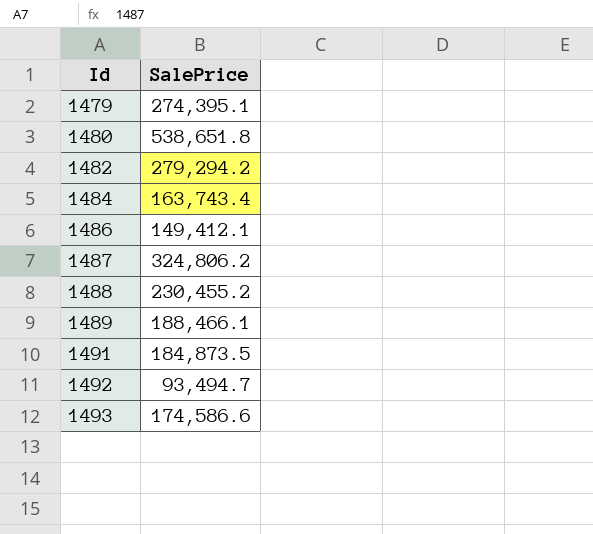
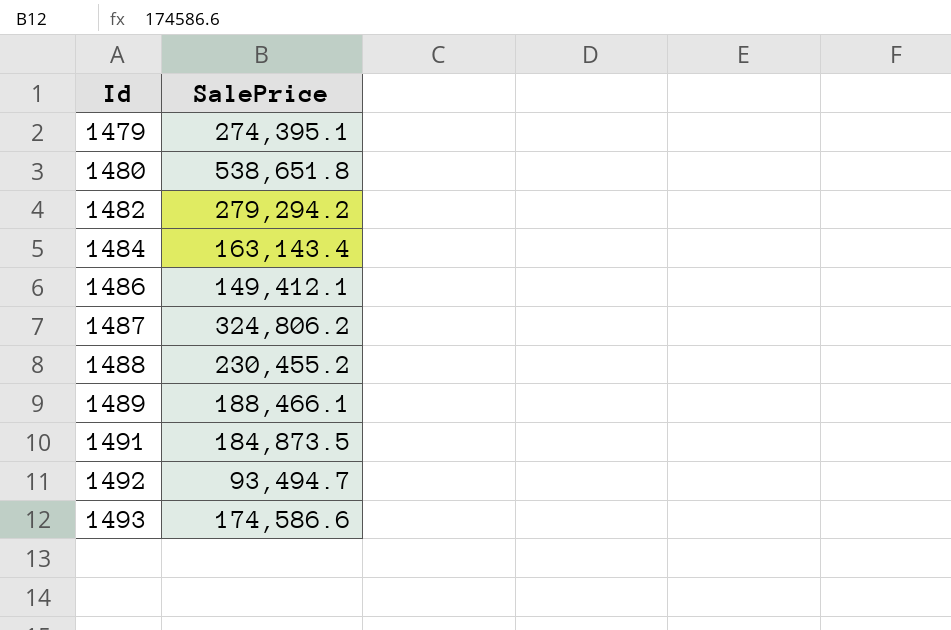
1484 | SalePrice: 163,743.4 -> 163,143.4

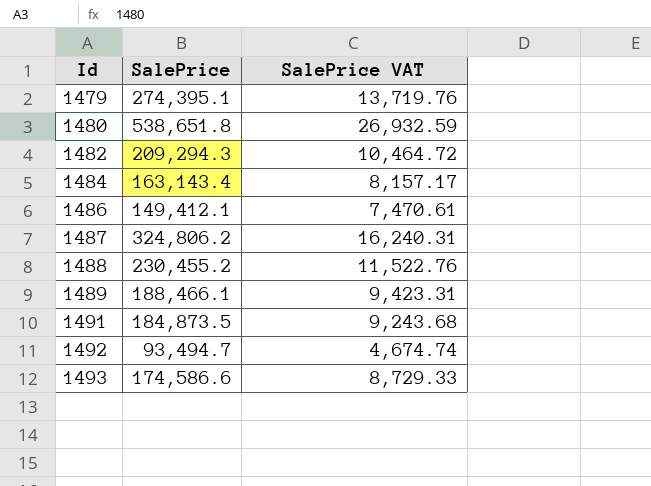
column SalePrice VAT | formula: none -> [SalePrice] * 0.05
1482 | SalePrice: 279,294.2 -> 209,294.3

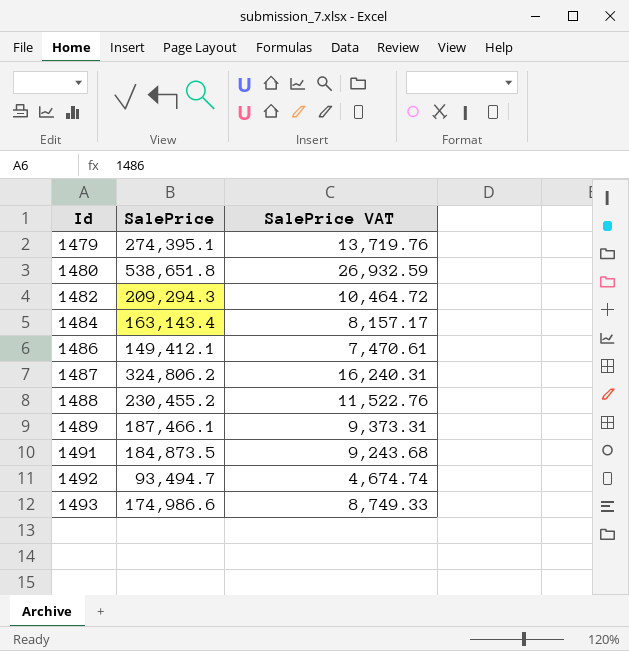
1489 | SalePrice: 188,466.1 -> 187,466.1
1489 | SalePrice VAT: 9,423.31 -> 9,373.31
1493 | SalePrice: 174,586.6 -> 174,986.6
1493 | SalePrice VAT: 8,729.33 -> 8,749.33

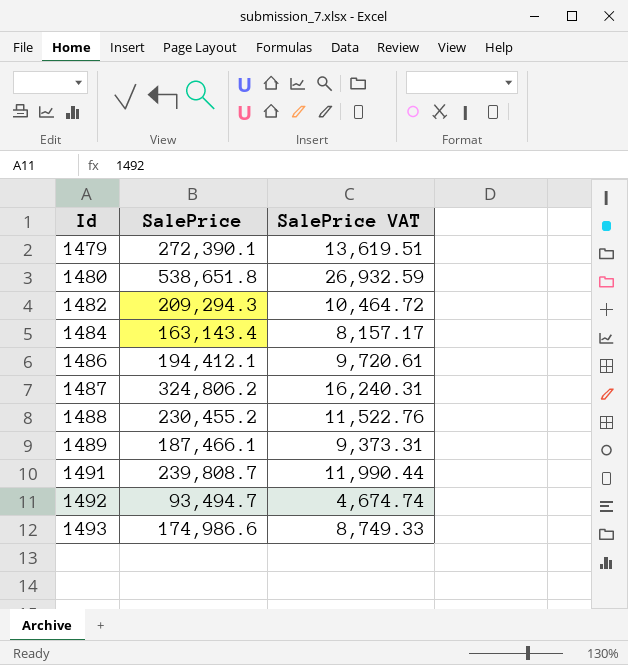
1479 | SalePrice: 274,395.1 -> 272,390.1
1479 | SalePrice VAT: 13,719.76 -> 13,619.51
1486 | SalePrice: 149,412.1 -> 194,412.1
1486 | SalePrice VAT: 7,470.61 -> 9,720.61
1491 | SalePrice: 184,873.5 -> 239,808.7
1491 | SalePrice VAT: 9,243.68 -> 11,990.44

